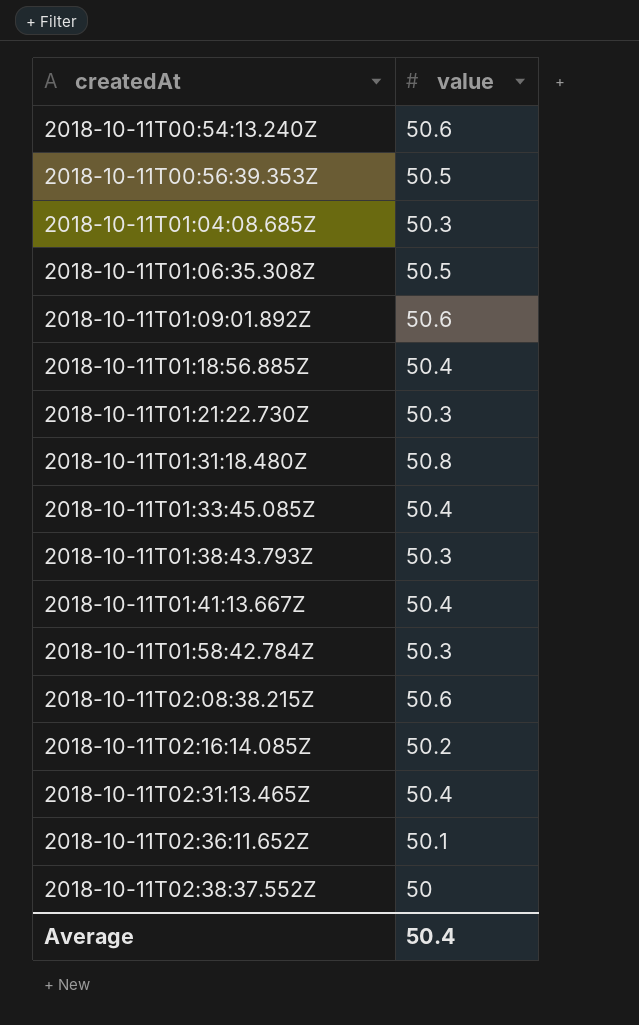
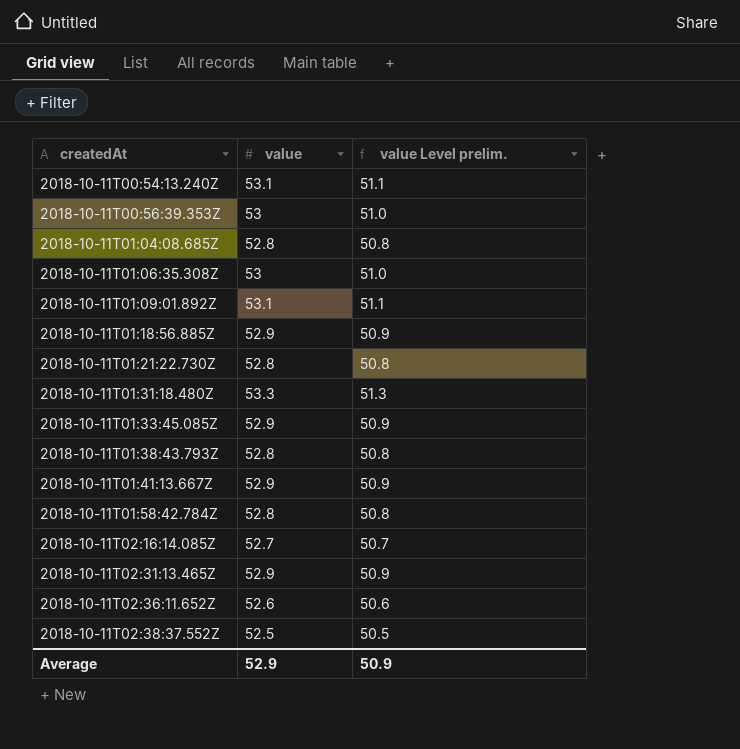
column value Level prelim. | formula: none -> [value] - 2
row 2018-10-11T02:08:38.215Z: 50.6 -> none
2018-10-11T00:54:13.240Z | value: 50.6 -> 53.1
2018-10-11T00:56:39.353Z | value: 50.5 -> 53
2018-10-11T01:04:08.685Z | value: 50.3 -> 52.8
2018-10-11T01:06:35.308Z | value: 50.5 -> 53
2018-10-11T01:09:01.892Z | value: 50.6 -> 53.1
2018-10-11T01:18:56.885Z | value: 50.4 -> 52.9
2018-10-11T01:21:22.730Z | value: 50.3 -> 52.8
2018-10-11T01:31:18.480Z | value: 50.8 -> 53.3
2018-10-11T01:33:45.085Z | value: 50.4 -> 52.9
2018-10-11T01:38:43.793Z | value: 50.3 -> 52.8
2018-10-11T01:41:13.667Z | value: 50.4 -> 52.9
2018-10-11T01:58:42.784Z | value: 50.3 -> 52.8
2018-10-11T02:16:14.085Z | value: 50.2 -> 52.7
2018-10-11T02:31:13.465Z | value: 50.4 -> 52.9
2018-10-11T02:36:11.652Z | value: 50.1 -> 52.6
2018-10-11T02:38:37.552Z | value: 50 -> 52.5
Average | value: 50.4 -> 52.9

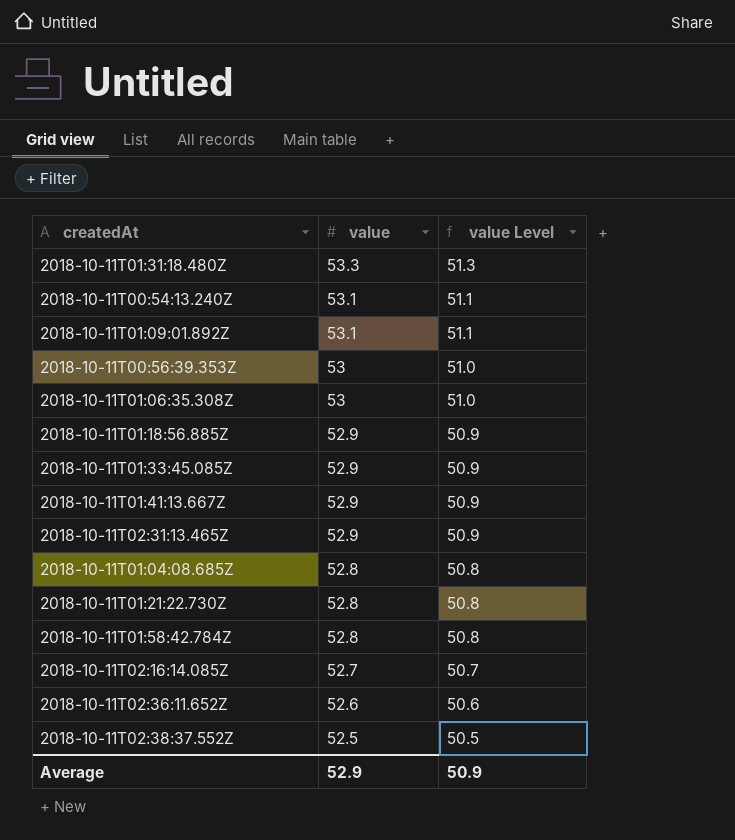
row order: createdAt ascending -> value descending
column name: value Level prelim. -> value Level
row 2018-10-11T01:38:43.793Z: 52.8 | 50.8 -> none

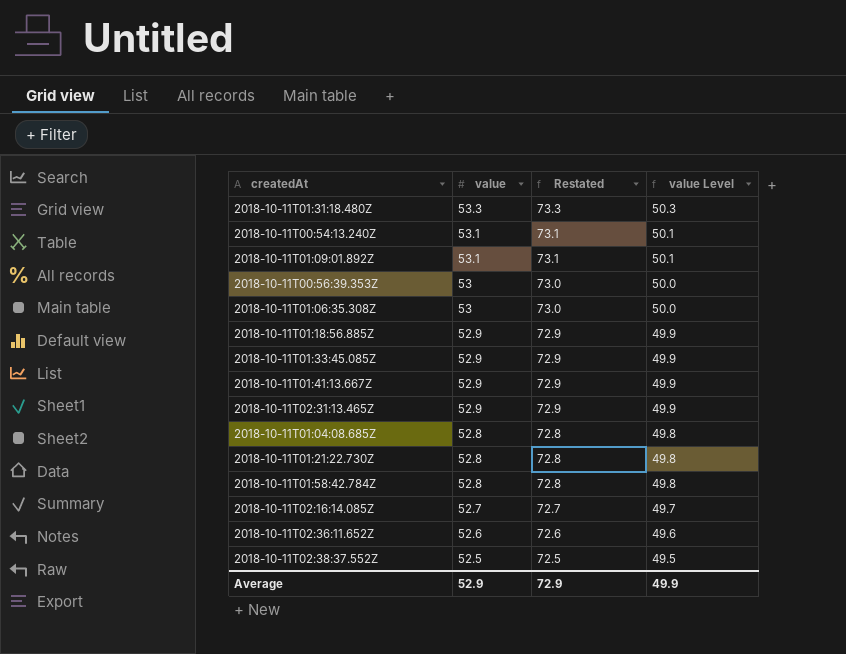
column Restated | formula: none -> [value] + 20
column value Level | formula: [value] - 2 -> [value] - 3
Average | value Level: 50.9 -> 49.9

